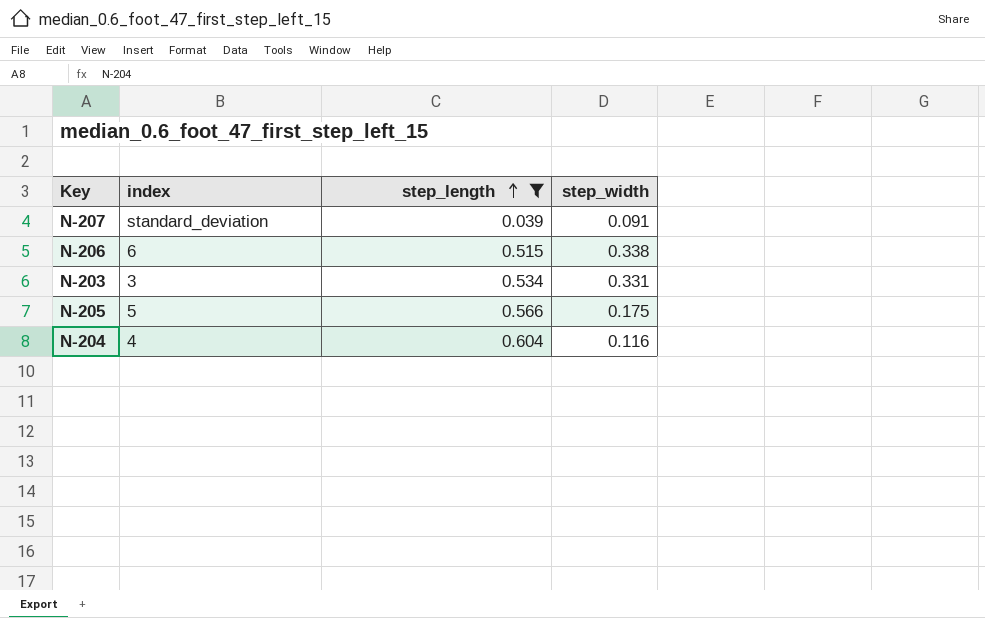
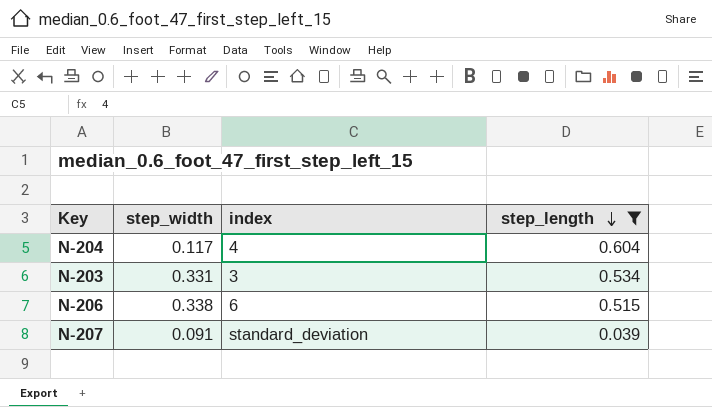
row order: step_length ascending -> step_length descending
column step_width | position: 4 -> 2
row N-205: 5 | 0.566 | 0.175 -> none
N-204 | step_width: 0.116 -> 0.117

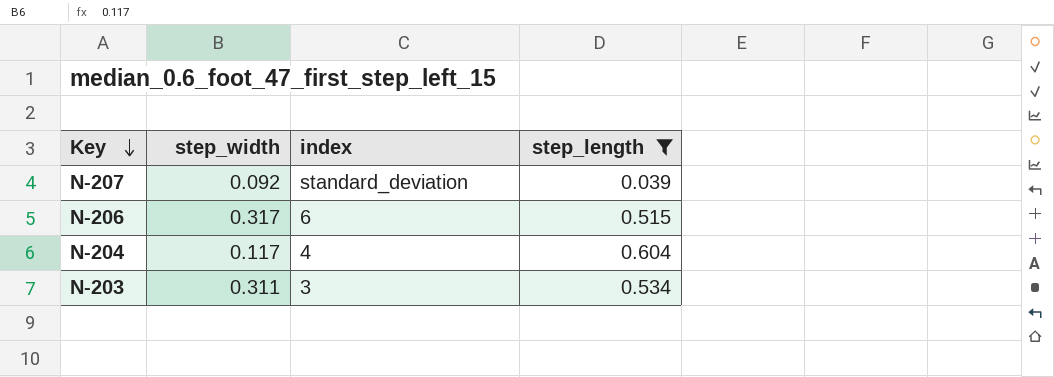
row order: step_length descending -> Key descending
N-207 | step_width: 0.091 -> 0.092
N-206 | step_width: 0.338 -> 0.317
N-203 | step_width: 0.331 -> 0.311

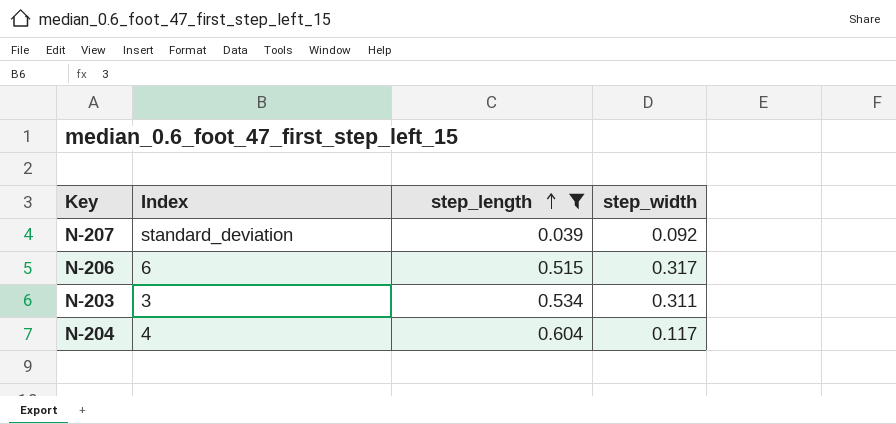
row order: Key descending -> step_length ascending
column name: index -> Index
column step_width | position: 2 -> 4

